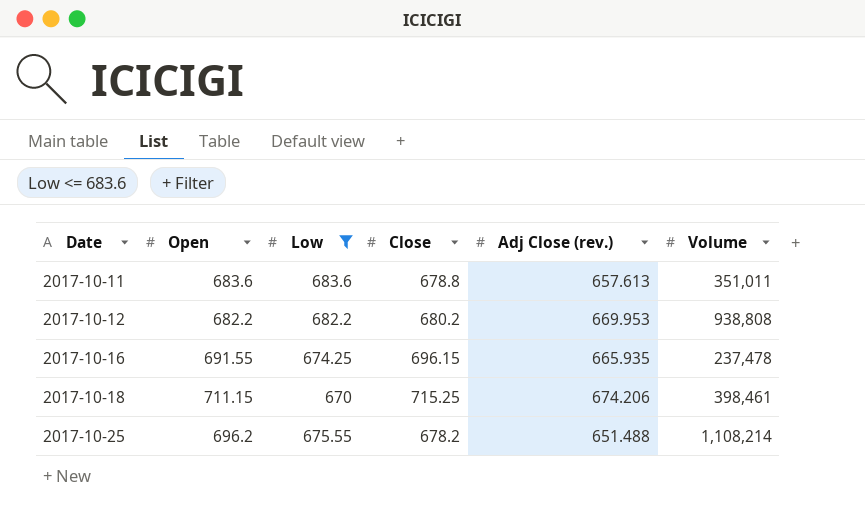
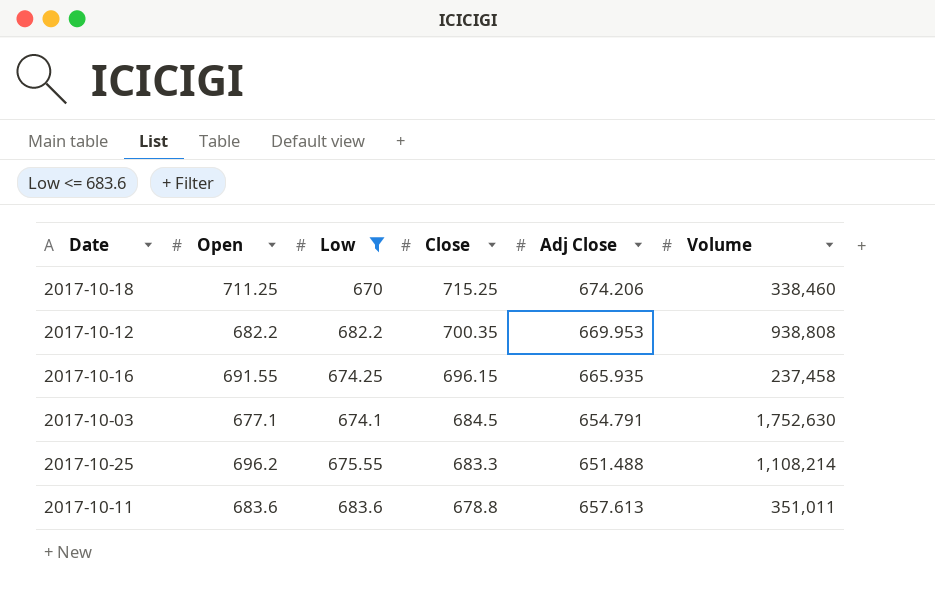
row order: Date ascending -> Close descending
column name: Adj Close (rev.) -> Adj Close
2017-10-18 | Open: 711.15 -> 711.25
2017-10-18 | Volume: 398,461 -> 338,460
2017-10-12 | Close: 680.2 -> 700.35
2017-10-16 | Volume: 237,478 -> 237,458
row 2017-10-03: none -> 677.1 | 674.1 | 684.5 | 654.791 | 1,752,630
2017-10-25 | Close: 678.2 -> 683.3

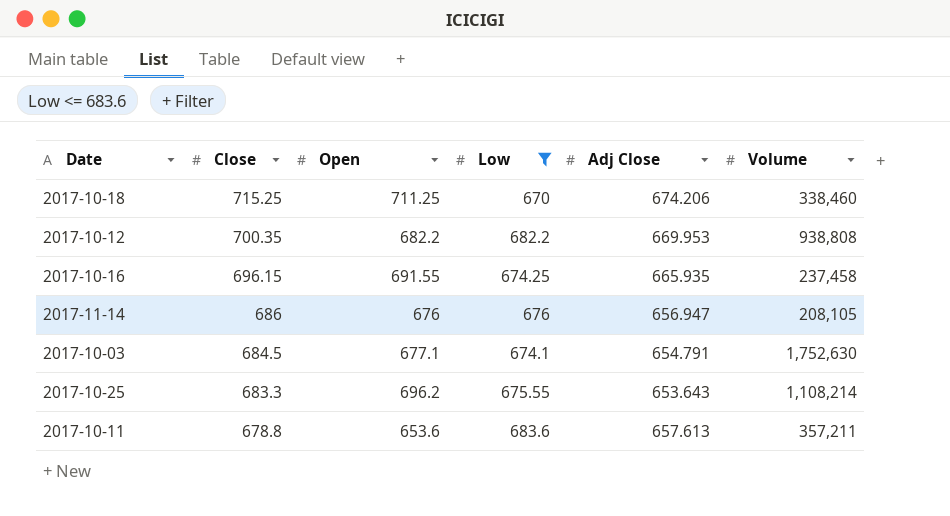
column Close | position: 4 -> 2
row 2017-11-14: none -> 686 | 676 | 676 | 656.947 | 208,105
2017-10-25 | Adj Close: 651.488 -> 653.643
2017-10-11 | Open: 683.6 -> 653.6
2017-10-11 | Volume: 351,011 -> 357,211

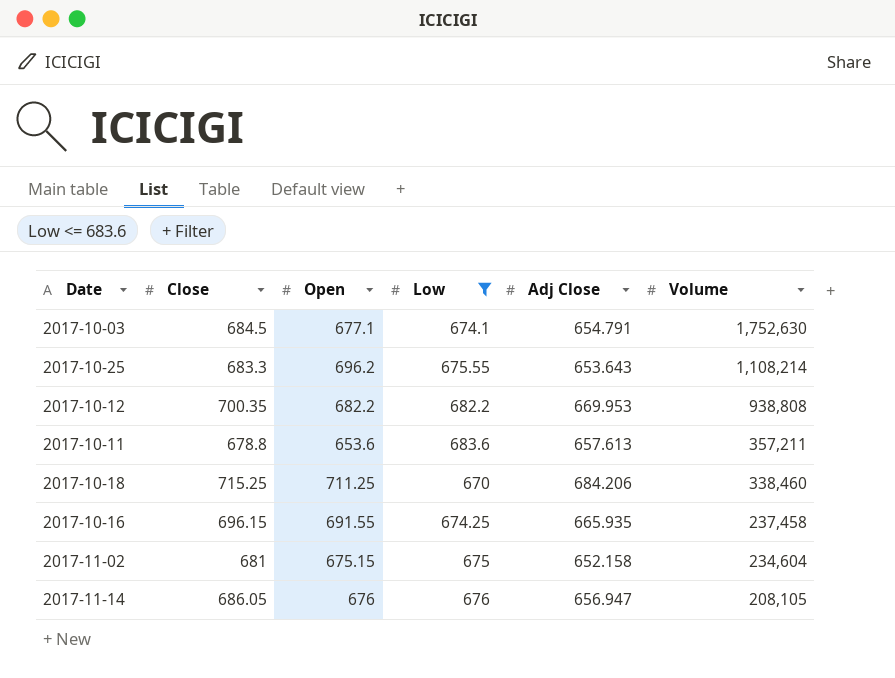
row order: Close descending -> Volume descending
2017-10-18 | Adj Close: 674.206 -> 684.206
row 2017-11-02: none -> 681 | 675.15 | 675 | 652.158 | 234,604
2017-11-14 | Close: 686 -> 686.05

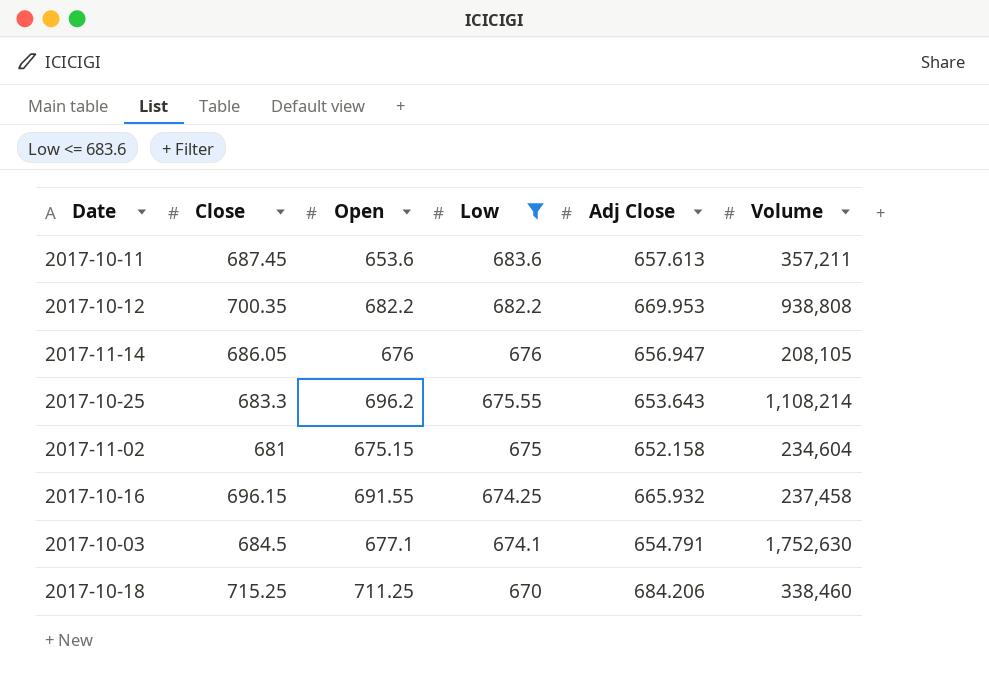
row order: Volume descending -> Low descending
2017-10-11 | Close: 678.8 -> 687.45
2017-10-16 | Adj Close: 665.935 -> 665.932

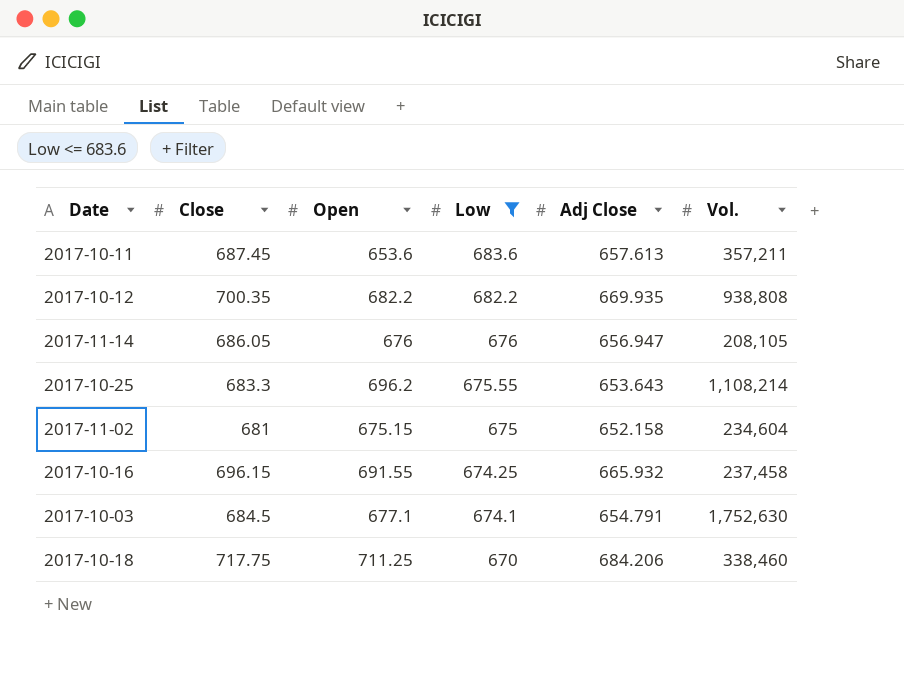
column name: Volume -> Vol.
2017-10-12 | Adj Close: 669.953 -> 669.935
2017-10-18 | Close: 715.25 -> 717.75

